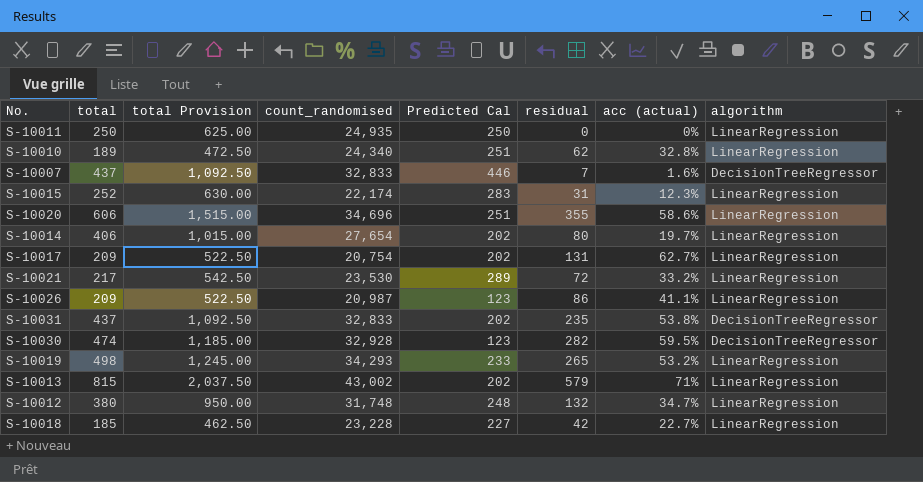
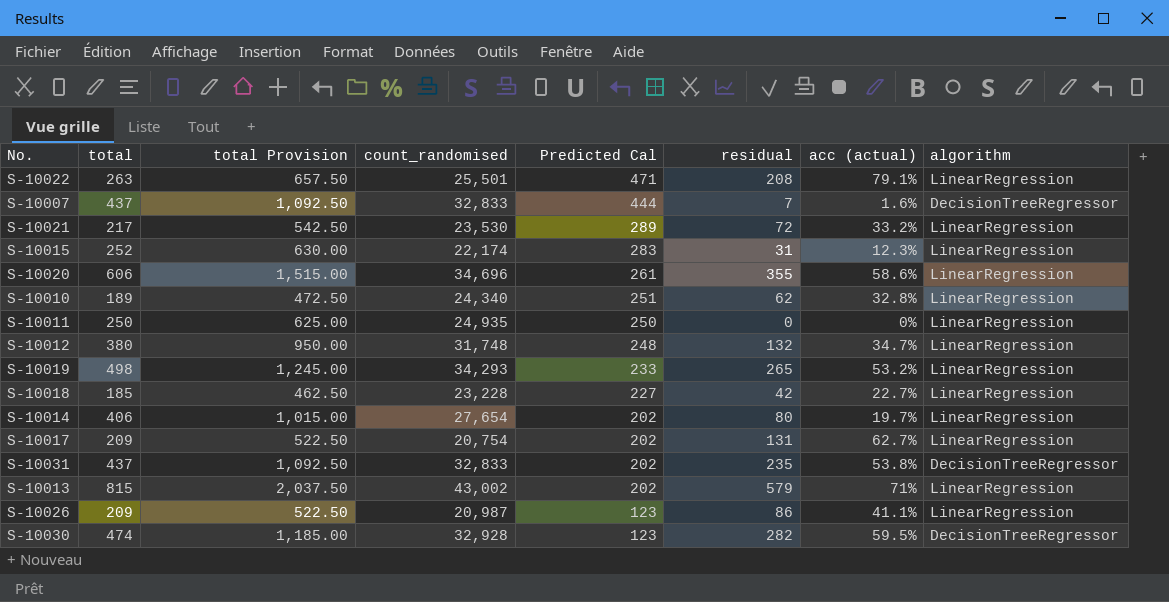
row order: none -> Predicted Cal descending
row S-10022: none -> 263 | 657.50 | 25,501 | 471 | 208 | 79.1% | LinearRegression
S-10007 | Predicted Cal: 446 -> 444
S-10020 | Predicted Cal: 251 -> 261

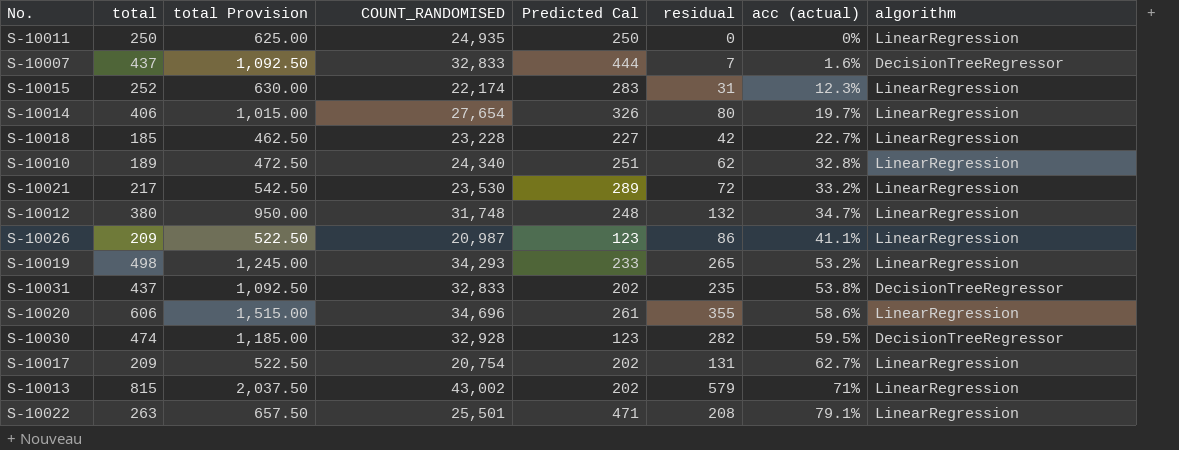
row order: Predicted Cal descending -> acc (actual) ascending
column name: count_randomised -> COUNT_RANDOMISED
S-10014 | Predicted Cal: 202 -> 326

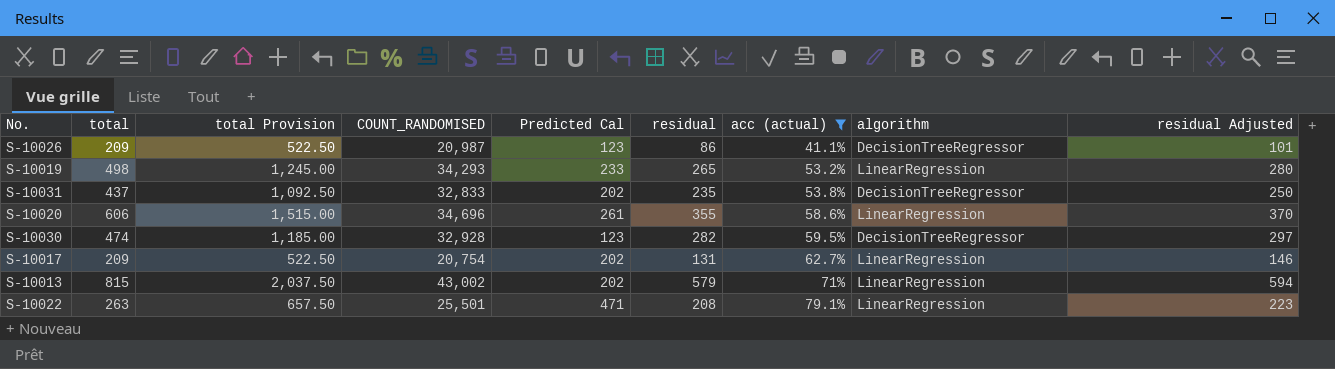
filter: none -> acc (actual) >= 41.1%
column residual Adjusted | formula: none -> [residual] + 15
S-10026 | algorithm: LinearRegression -> DecisionTreeRegressor

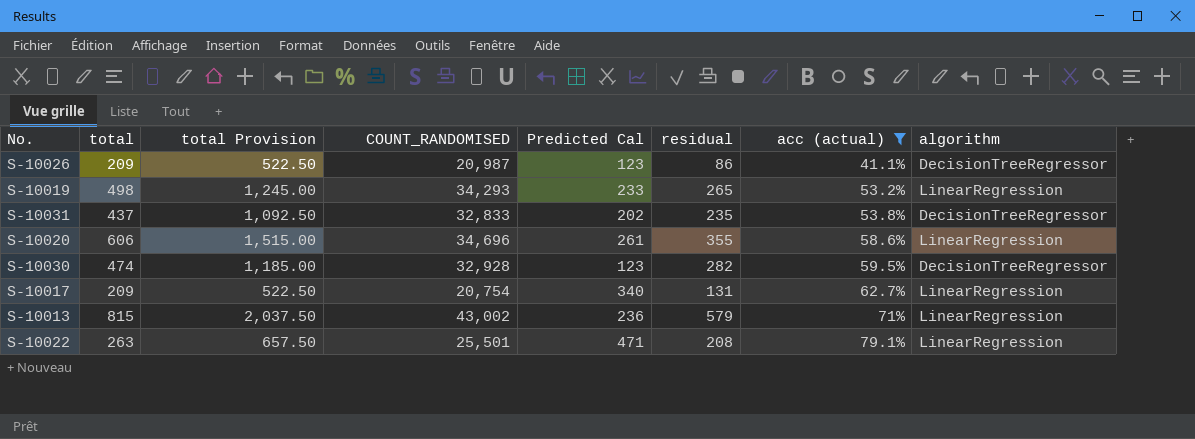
column residual Adjusted | formula: [residual] + 15 -> none
S-10017 | Predicted Cal: 202 -> 340
S-10013 | Predicted Cal: 202 -> 236

